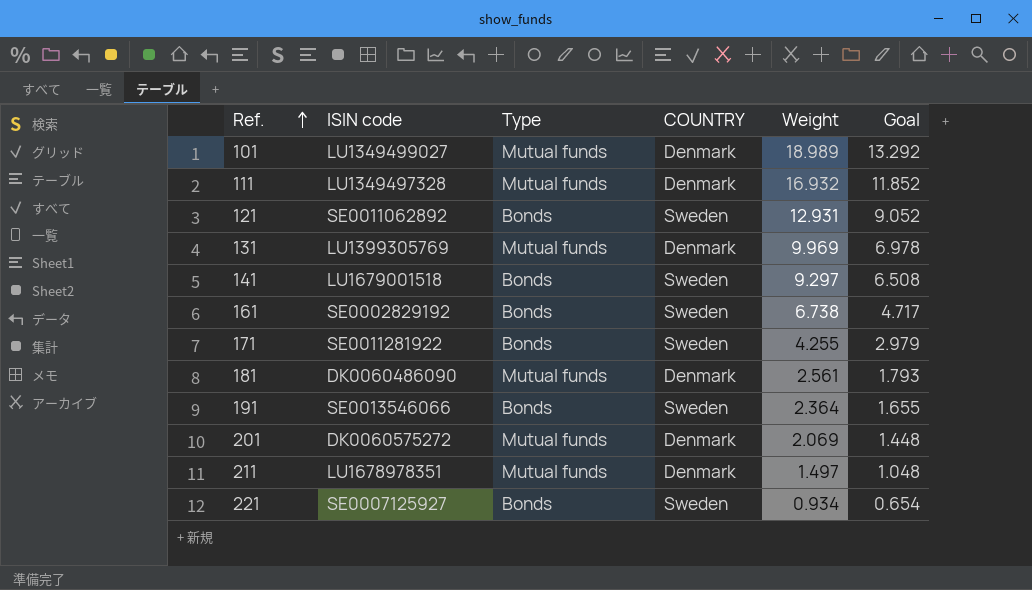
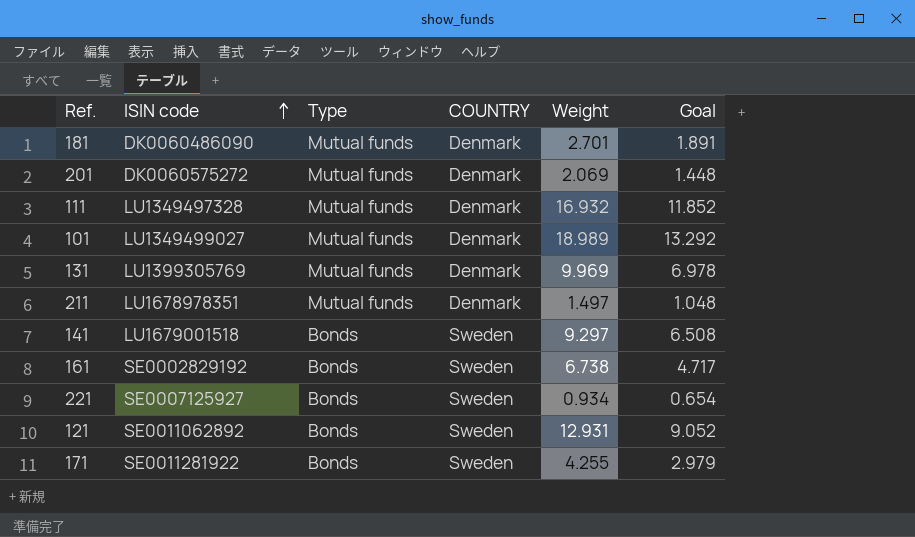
row order: Ref. ascending -> ISIN code ascending
row 191: SE0013546066 | Bonds | Sweden | 2.364 | 1.655 -> none
181 | Weight: 2.561 -> 2.701
181 | Goal: 1.793 -> 1.891

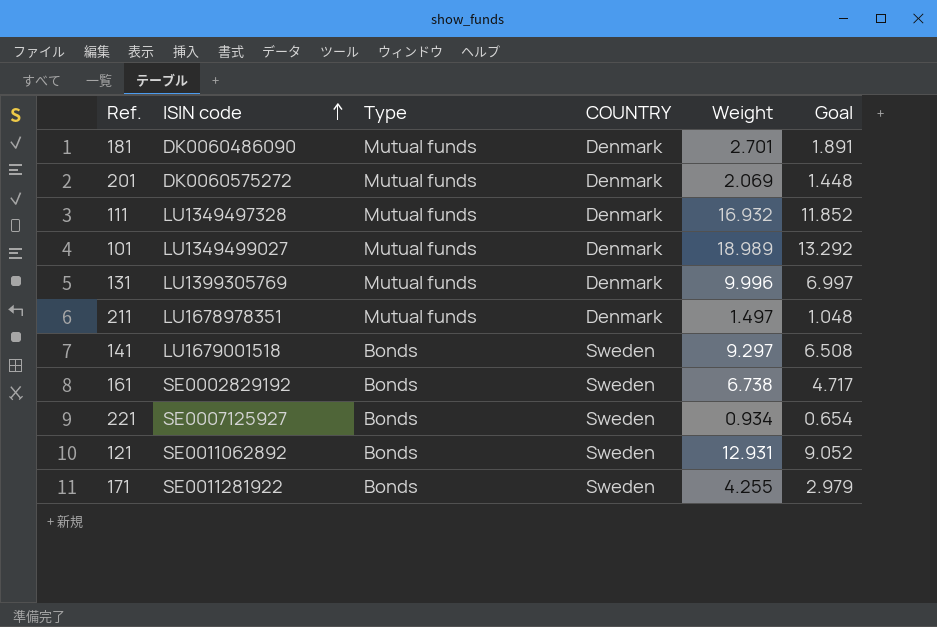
131 | Weight: 9.969 -> 9.996
131 | Goal: 6.978 -> 6.997

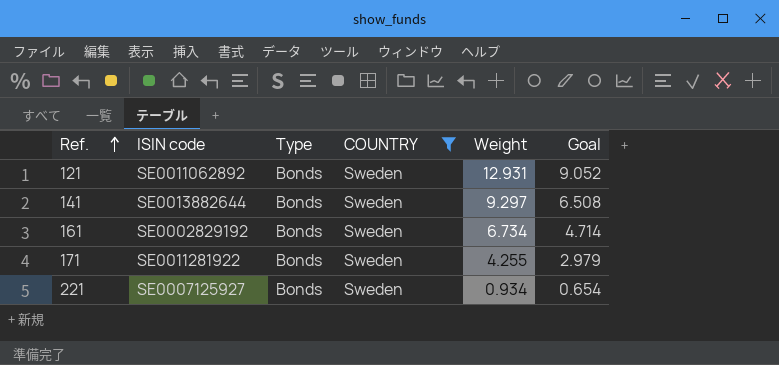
filter: none -> COUNTRY = Sweden
row order: ISIN code ascending -> Ref. ascending
141 | ISIN code: LU1679001518 -> SE0013882644
161 | Weight: 6.738 -> 6.734
161 | Goal: 4.717 -> 4.714

